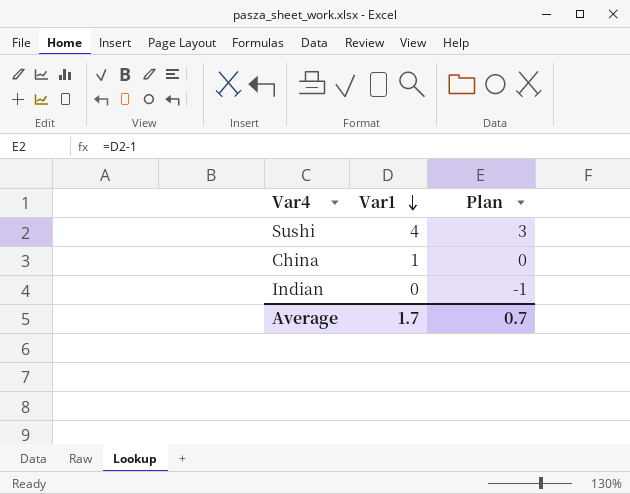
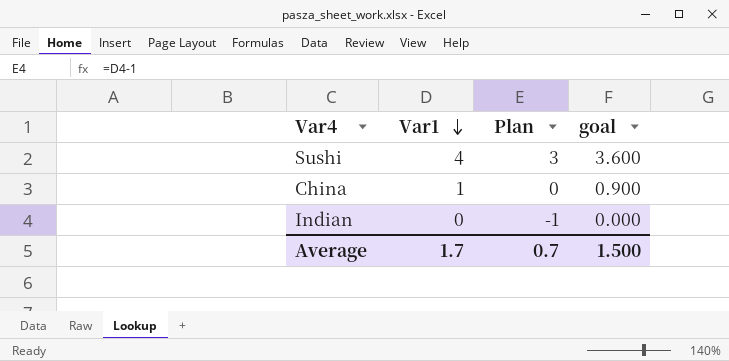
column goal | formula: none -> [Var1] * 0.9

